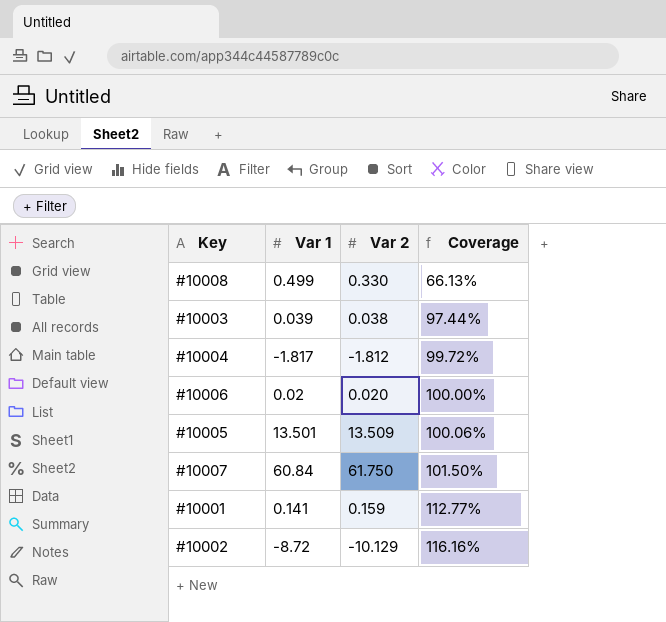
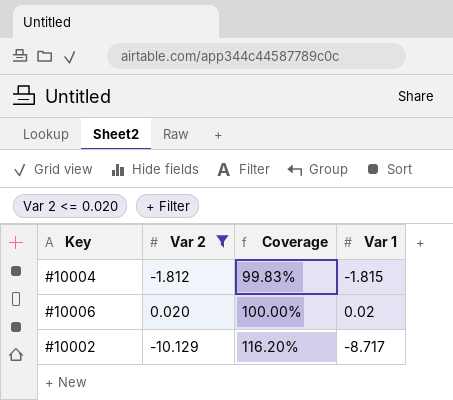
filter: none -> Var 2 <= 0.020
column Var 1 | position: 2 -> 4
#10004 | Coverage: 99.72% -> 99.83%
#10004 | Var 1: -1.817 -> -1.815
#10002 | Coverage: 116.16% -> 116.20%
#10002 | Var 1: -8.72 -> -8.717

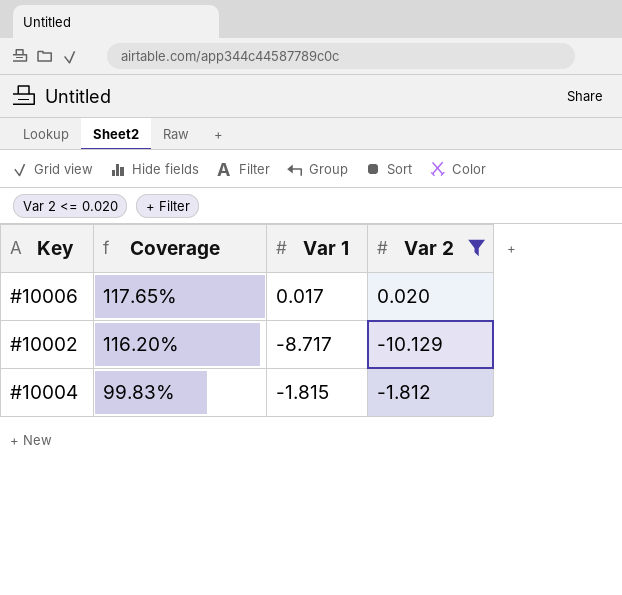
row order: Coverage ascending -> Coverage descending
column Var 2 | position: 2 -> 4
#10006 | Coverage: 100.00% -> 117.65%
#10006 | Var 1: 0.02 -> 0.017

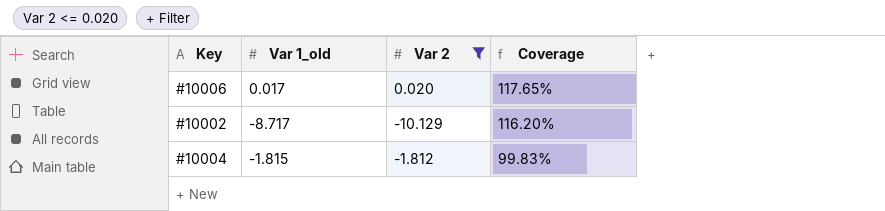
column name: Var 1 -> Var 1_old
column Coverage | position: 2 -> 4

